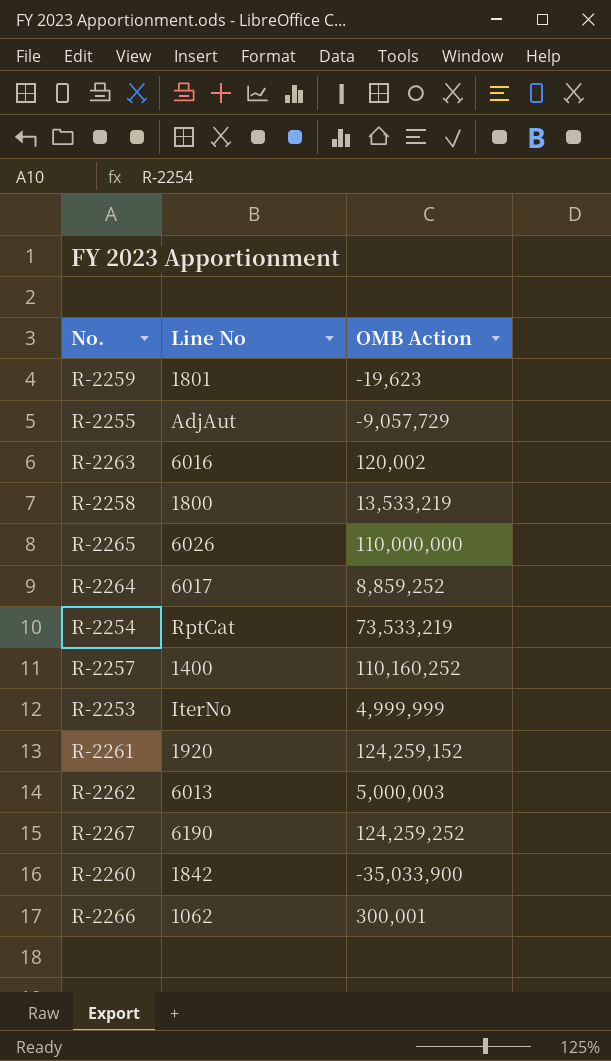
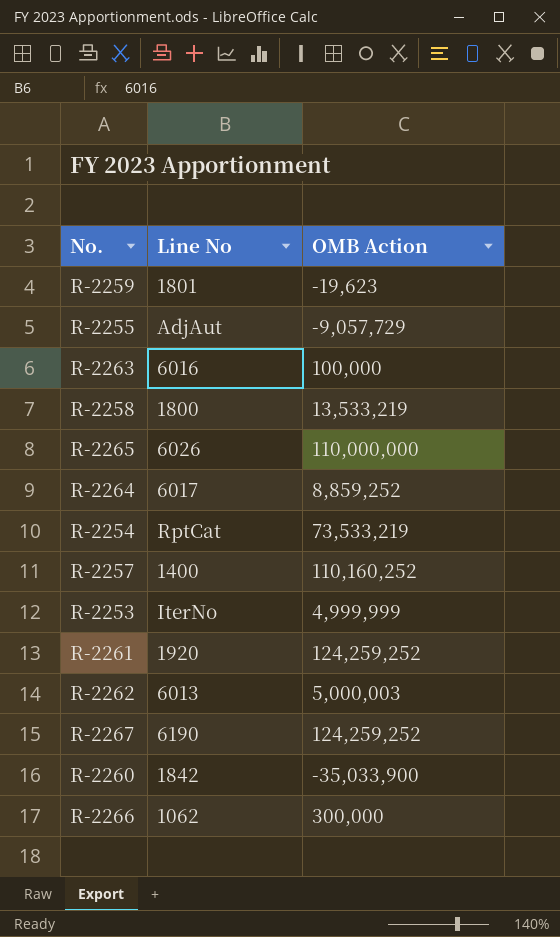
R-2263 | OMB Action: 120,002 -> 100,000
R-2261 | OMB Action: 124,259,152 -> 124,259,252
R-2266 | OMB Action: 300,001 -> 300,000

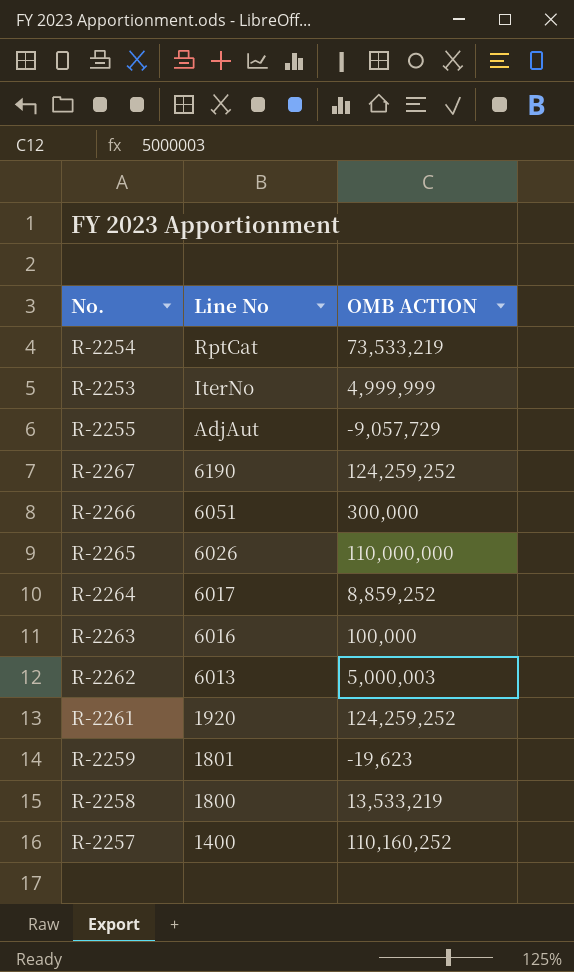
row order: none -> Line No descending
column name: OMB Action -> OMB ACTION
row R-2260: 1842 | -35,033,900 -> none
R-2266 | Line No: 1062 -> 6051

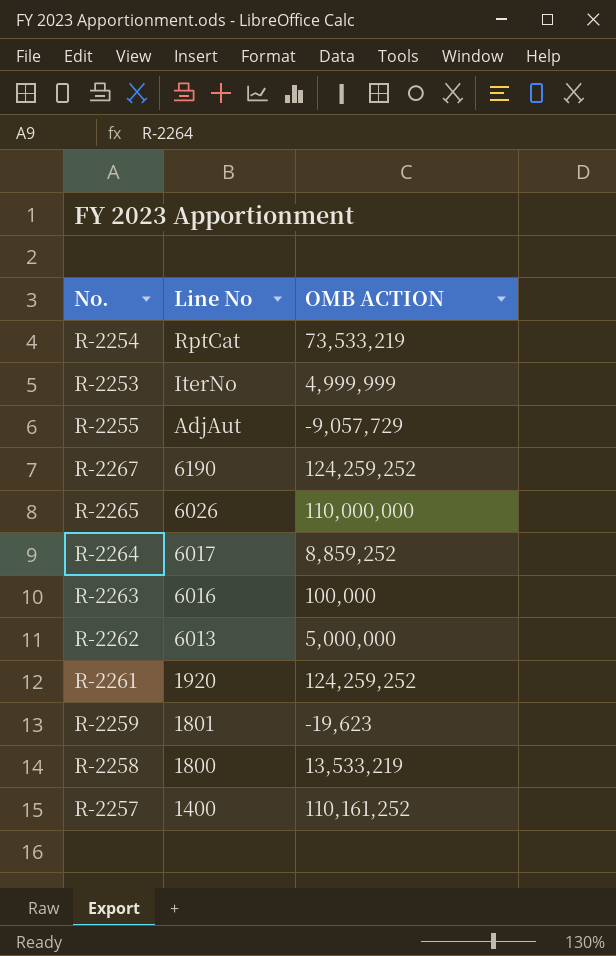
row R-2266: 6051 | 300,000 -> none
R-2262 | OMB ACTION: 5,000,003 -> 5,000,000
R-2257 | OMB ACTION: 110,160,252 -> 110,161,252

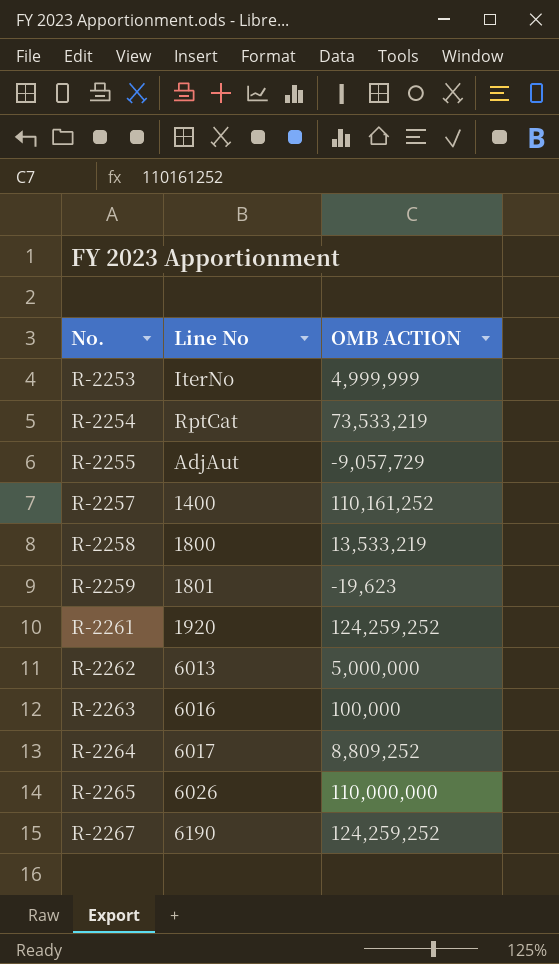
row order: Line No descending -> No. ascending
R-2264 | OMB ACTION: 8,859,252 -> 8,809,252

